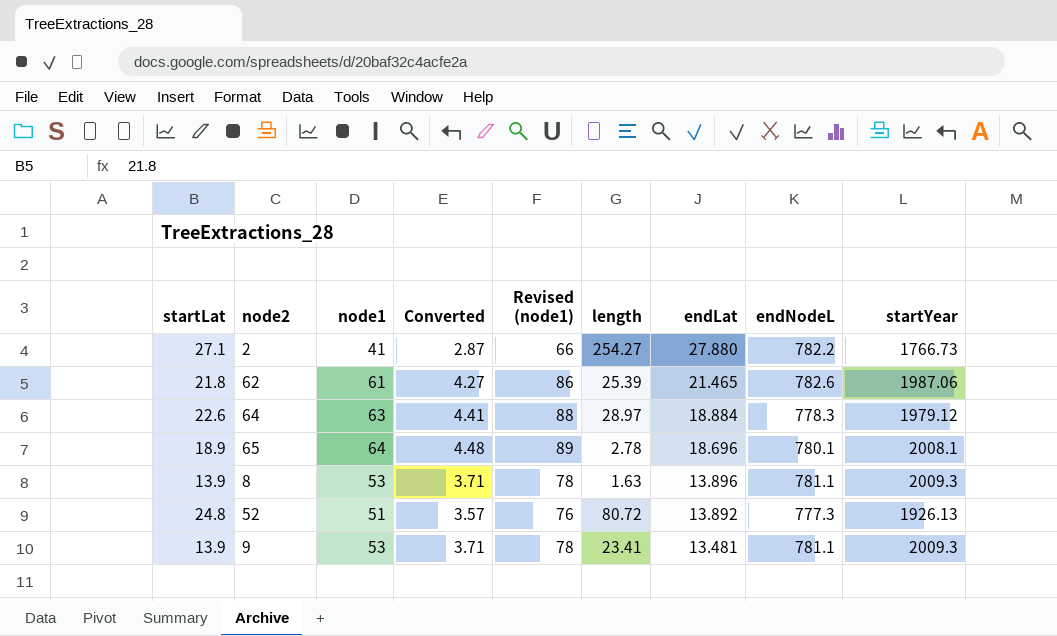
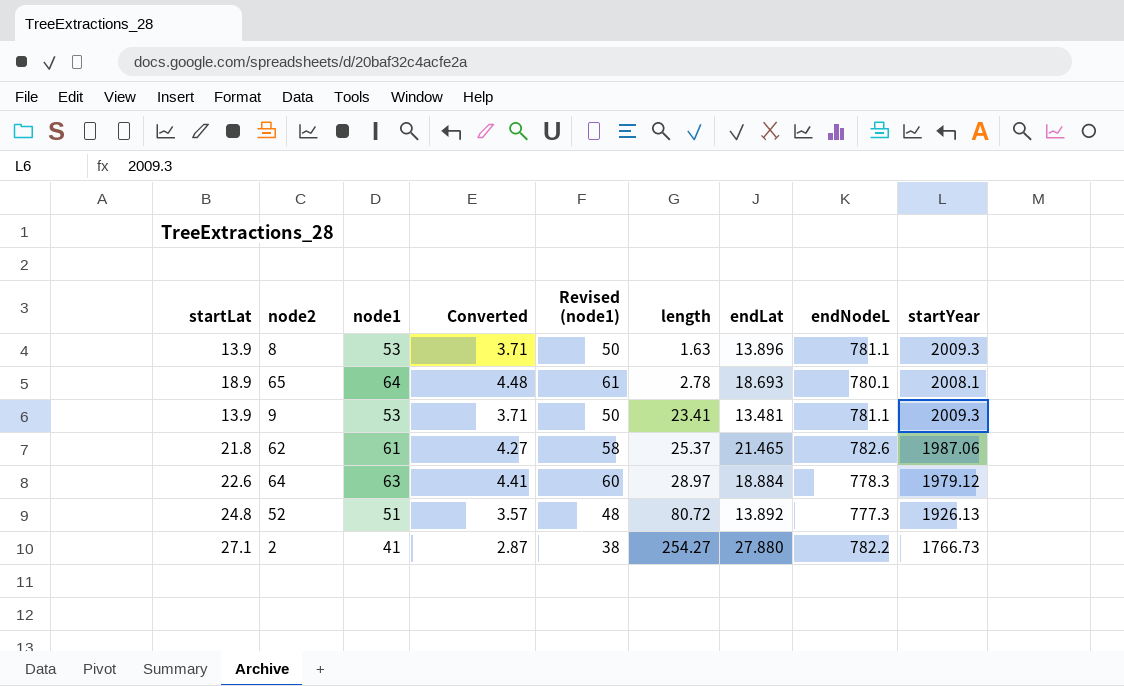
row order: endLat descending -> length ascending
column Revised (node1) | formula: [node1] + 25 -> [node1] - 3
65 | endLat: 18.696 -> 18.693
62 | length: 25.39 -> 25.37

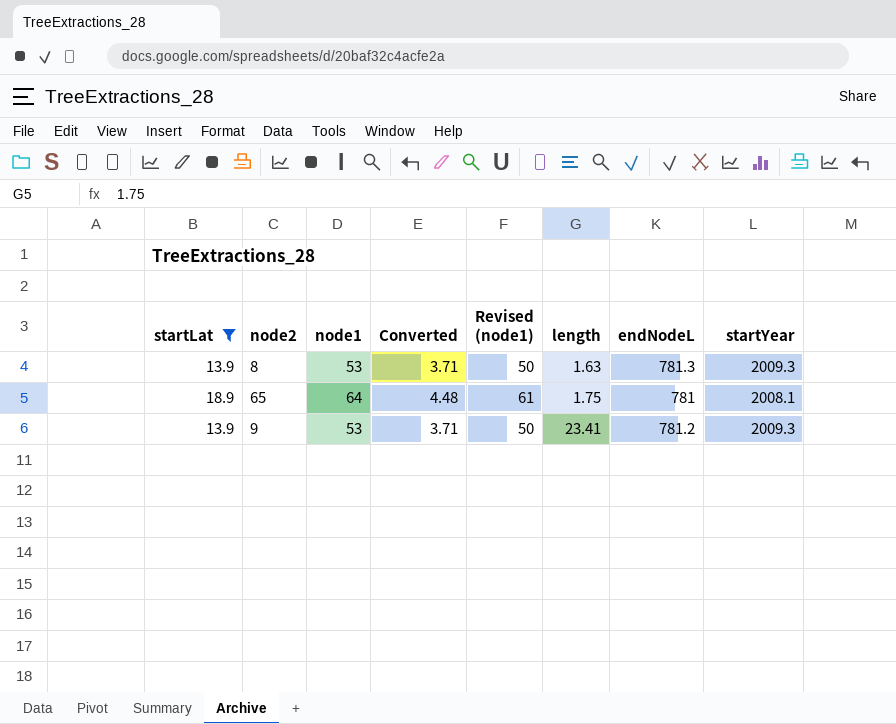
filter: none -> startLat <= 18.9
column endLat | position: 7 -> none
8 | endNodeL: 781.1 -> 781.3
65 | length: 2.78 -> 1.75
65 | endNodeL: 780.1 -> 781
9 | endNodeL: 781.1 -> 781.2

